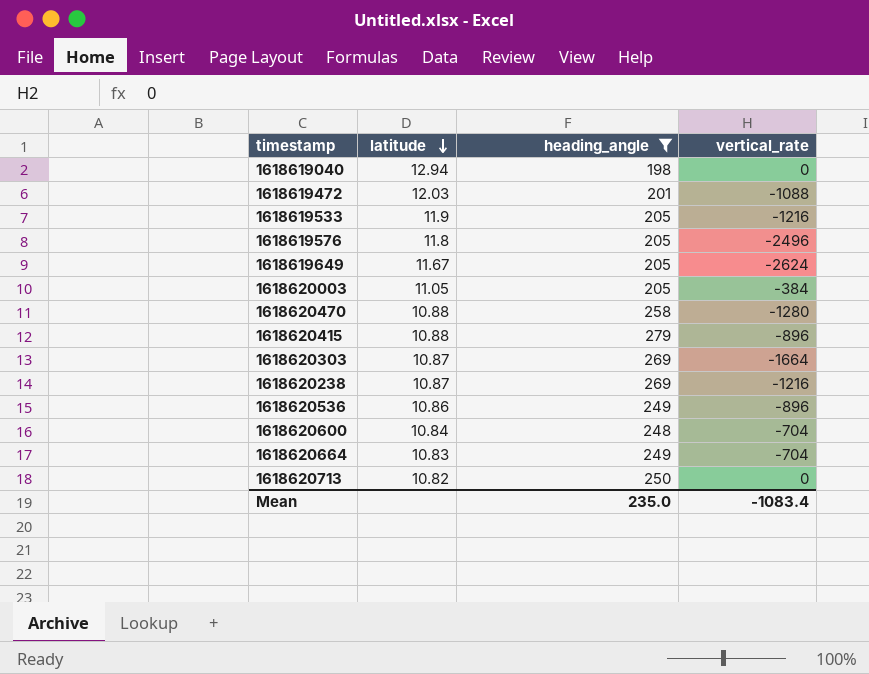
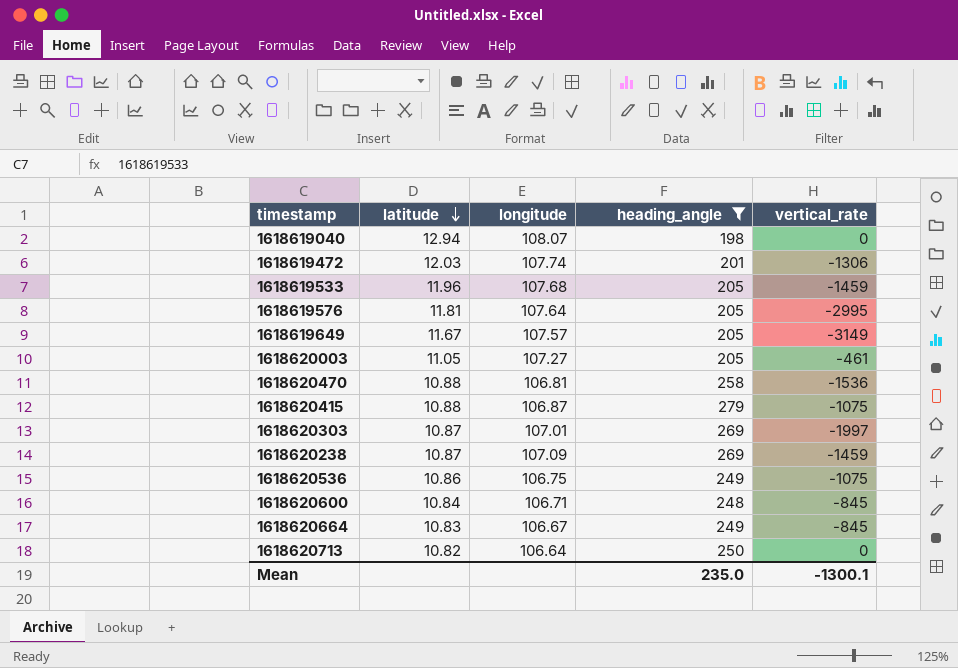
column longitude | position: none -> 3
1618619472 | vertical_rate: -1088 -> -1306
1618619533 | latitude: 11.9 -> 11.96
1618619533 | vertical_rate: -1216 -> -1459
1618619576 | latitude: 11.8 -> 11.81
1618619576 | vertical_rate: -2496 -> -2995
1618619649 | vertical_rate: -2624 -> -3149
1618620003 | vertical_rate: -384 -> -461
1618620470 | vertical_rate: -1280 -> -1536
1618620415 | vertical_rate: -896 -> -1075
1618620303 | vertical_rate: -1664 -> -1997
1618620238 | vertical_rate: -1216 -> -1459
1618620536 | vertical_rate: -896 -> -1075
1618620600 | vertical_rate: -704 -> -845
1618620664 | vertical_rate: -704 -> -845
Mean | vertical_rate: -1083.4 -> -1300.1

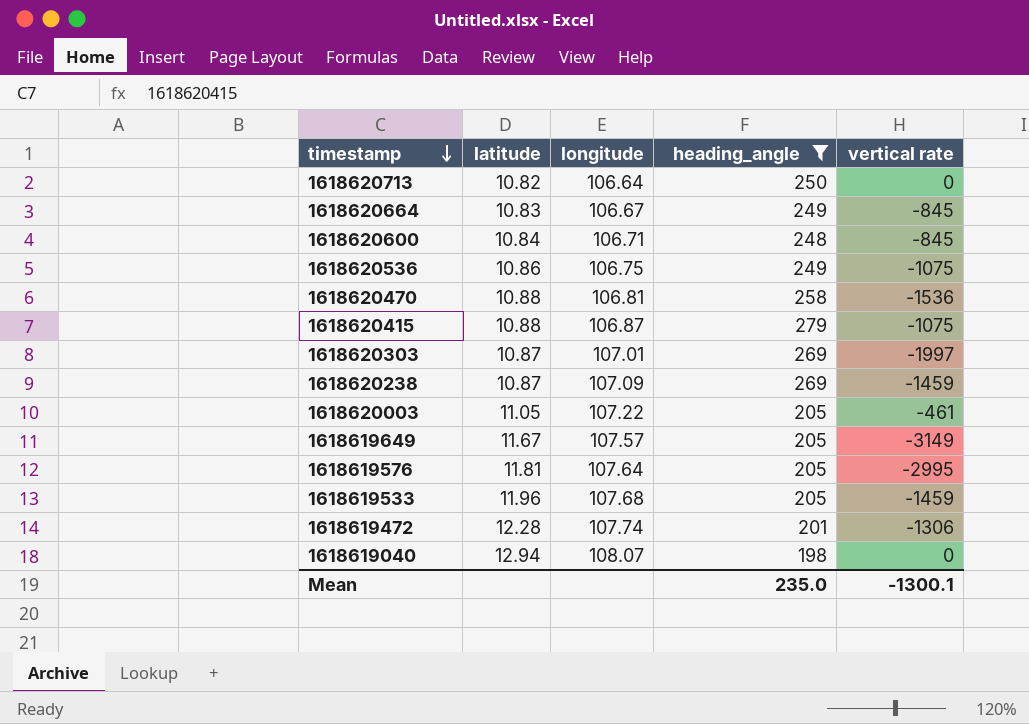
row order: latitude descending -> timestamp descending
column name: vertical_rate -> vertical rate
1618620003 | longitude: 107.27 -> 107.22
1618619472 | latitude: 12.03 -> 12.28

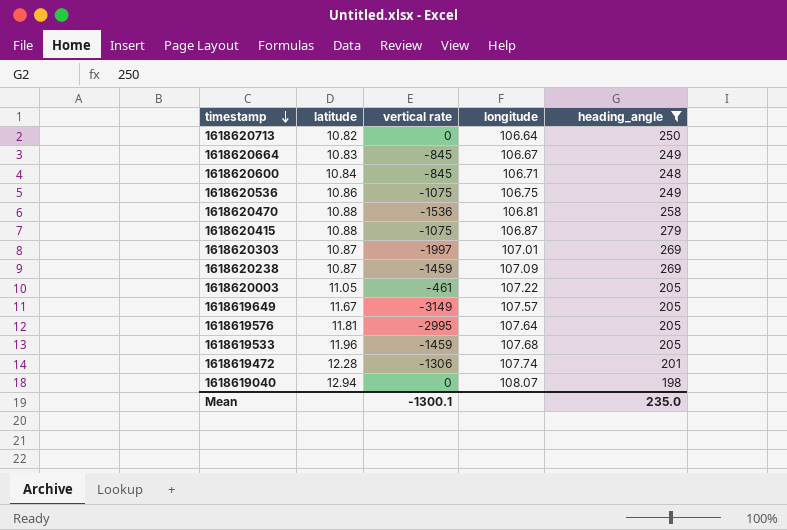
column vertical rate | position: 5 -> 3

